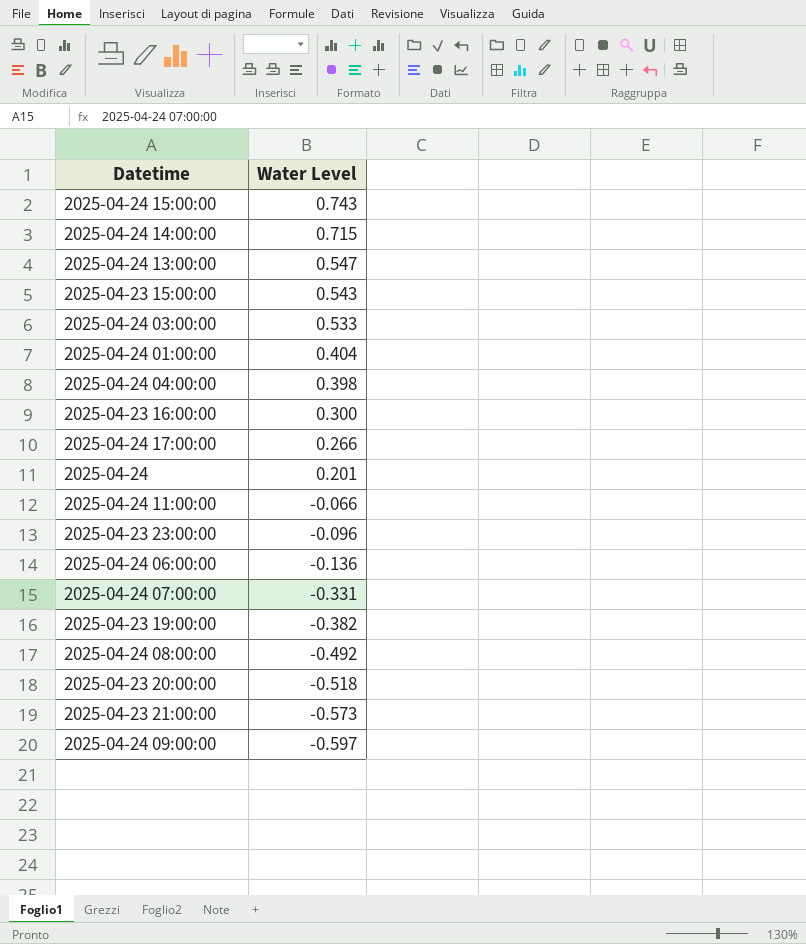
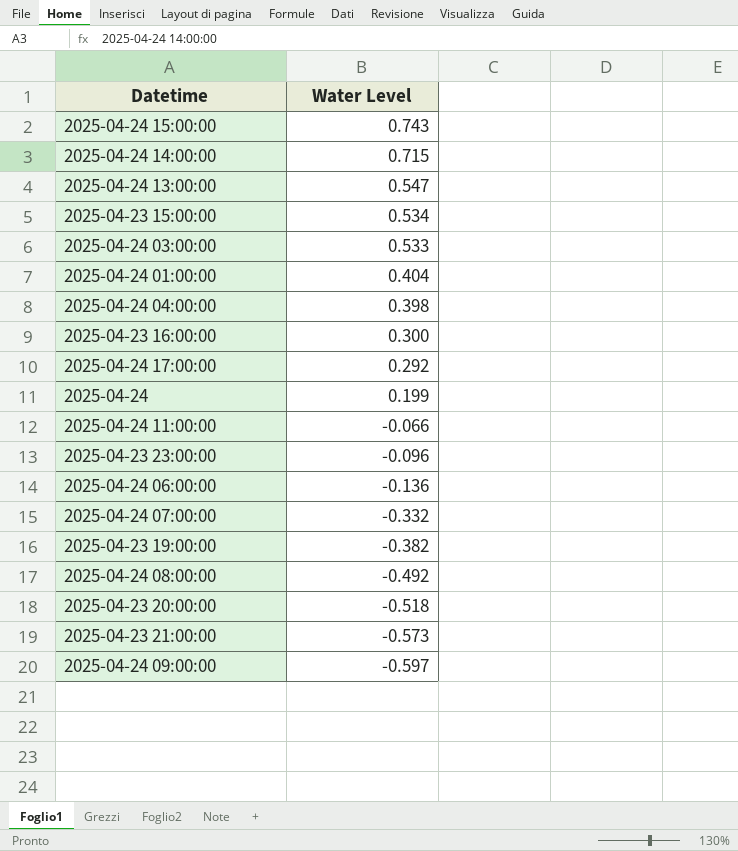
2025-04-23 15:00:00 | Water Level: 0.543 -> 0.534
2025-04-24 17:00:00 | Water Level: 0.266 -> 0.292
2025-04-24 | Water Level: 0.201 -> 0.199
2025-04-24 07:00:00 | Water Level: -0.331 -> -0.332

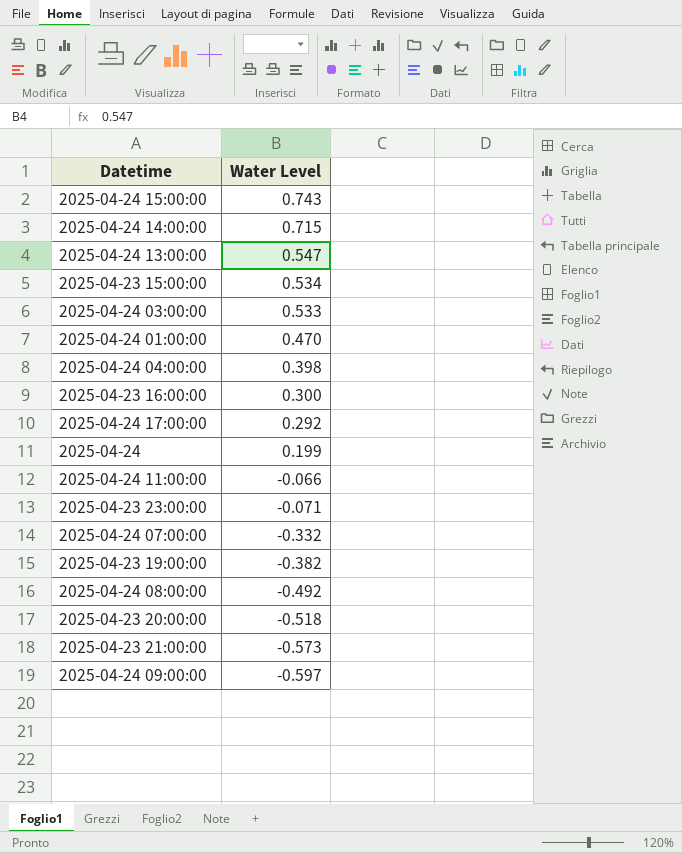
row 2025-04-24 06:00:00: -0.136 -> none
2025-04-24 01:00:00 | Water Level: 0.404 -> 0.470
2025-04-23 23:00:00 | Water Level: -0.096 -> -0.071

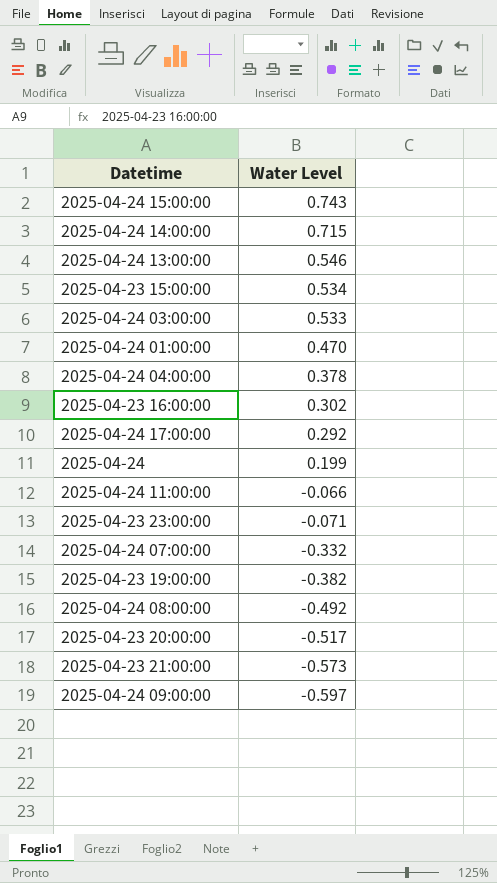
2025-04-24 13:00:00 | Water Level: 0.547 -> 0.546
2025-04-24 04:00:00 | Water Level: 0.398 -> 0.378
2025-04-23 16:00:00 | Water Level: 0.300 -> 0.302
2025-04-23 20:00:00 | Water Level: -0.518 -> -0.517

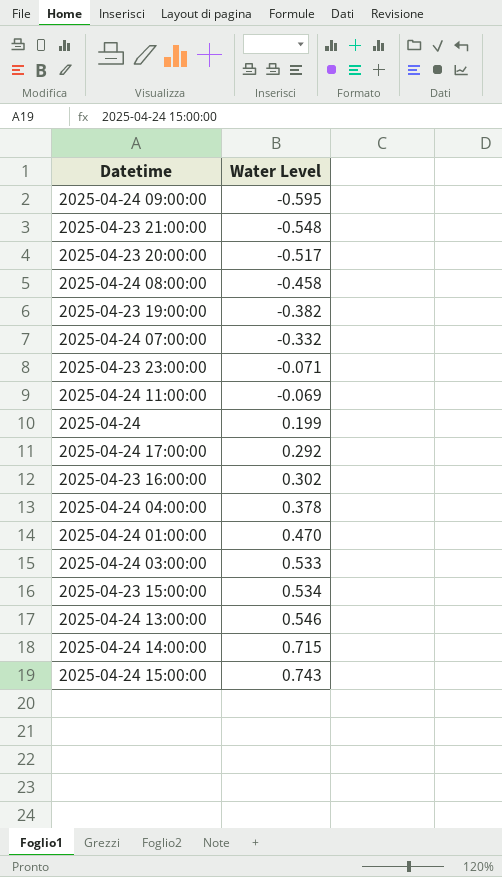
row order: Water Level descending -> Water Level ascending
2025-04-24 09:00:00 | Water Level: -0.597 -> -0.595
2025-04-23 21:00:00 | Water Level: -0.573 -> -0.548
2025-04-24 08:00:00 | Water Level: -0.492 -> -0.458
2025-04-24 11:00:00 | Water Level: -0.066 -> -0.069

